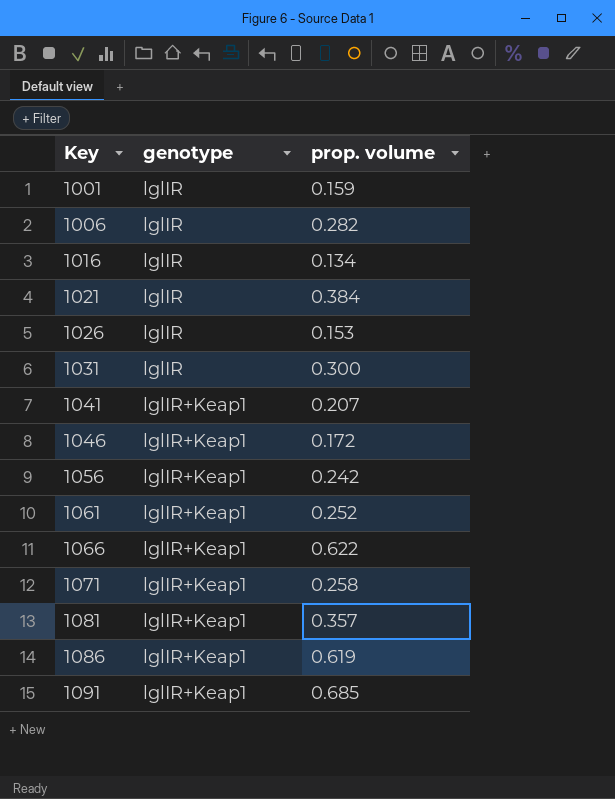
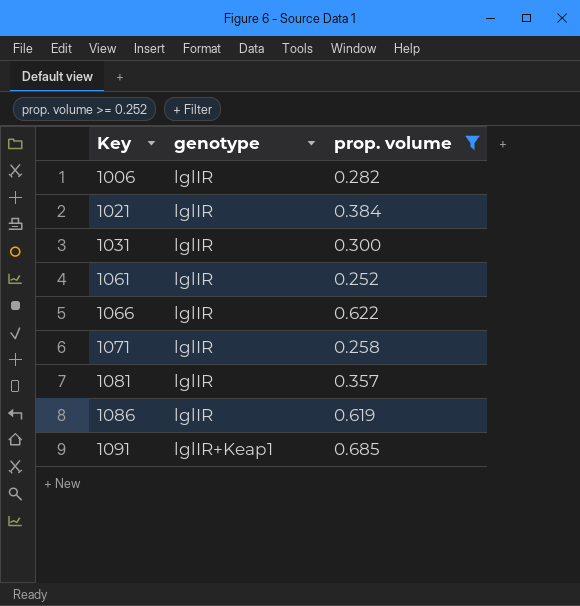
filter: none -> prop. volume >= 0.252
1061 | genotype: lglIR+Keap1 -> lglIR
1066 | genotype: lglIR+Keap1 -> lglIR
1071 | genotype: lglIR+Keap1 -> lglIR
1081 | genotype: lglIR+Keap1 -> lglIR
1086 | genotype: lglIR+Keap1 -> lglIR

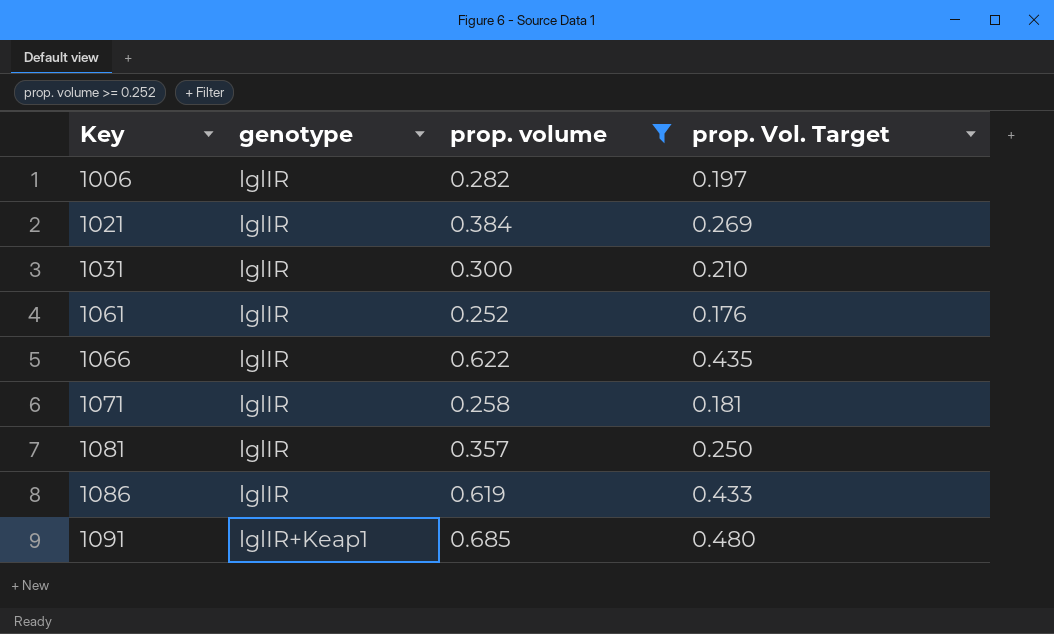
column prop. Vol. Target | formula: none -> [prop. volume] * 0.7

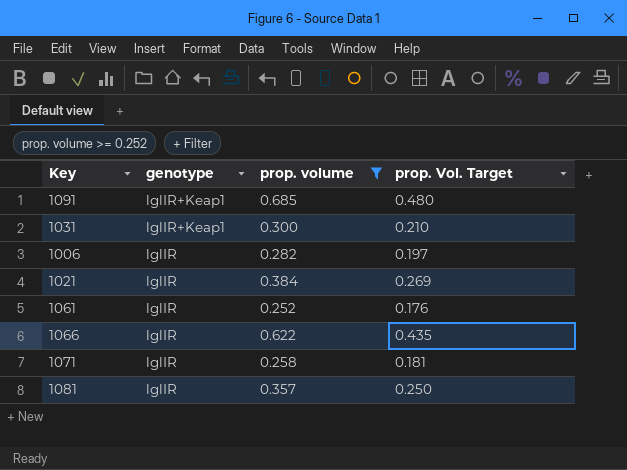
row order: Key ascending -> genotype descending
row 1086: lglIR | 0.619 | 0.433 -> none
1031 | genotype: lglIR -> lglIR+Keap1

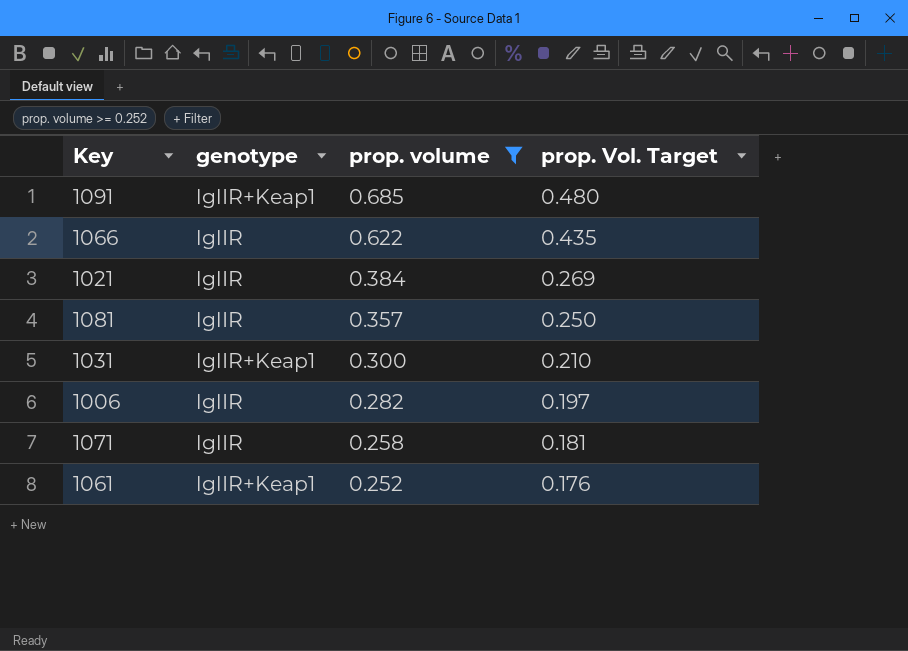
row order: genotype descending -> prop. volume descending
1061 | genotype: lglIR -> lglIR+Keap1

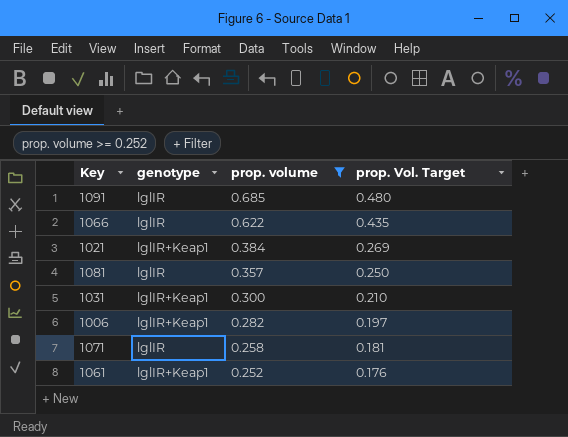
1091 | genotype: lglIR+Keap1 -> lglIR
1021 | genotype: lglIR -> lglIR+Keap1
1006 | genotype: lglIR -> lglIR+Keap1

